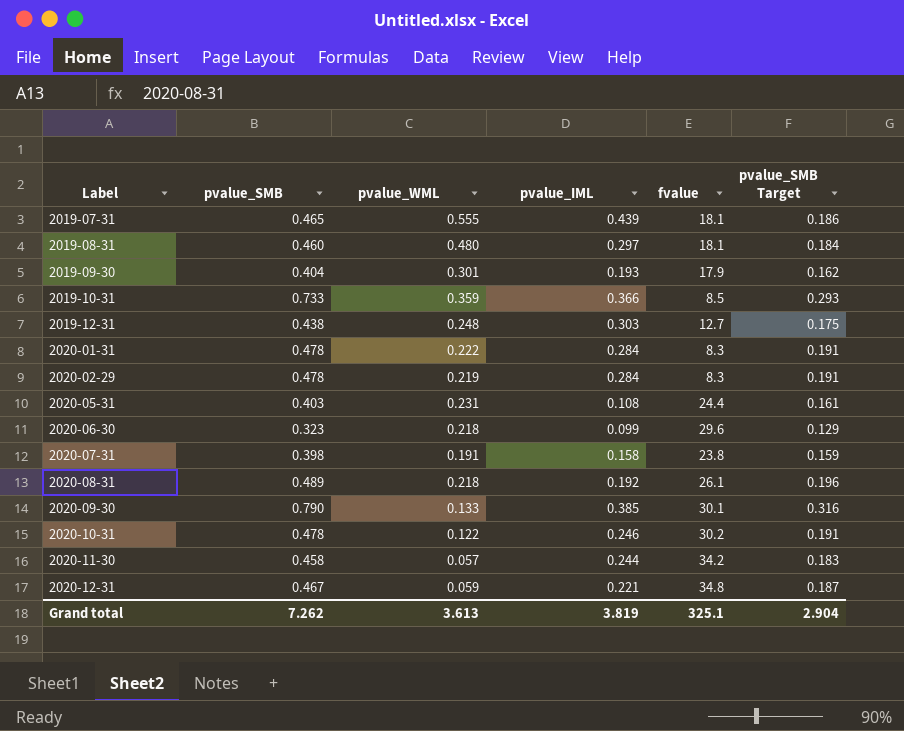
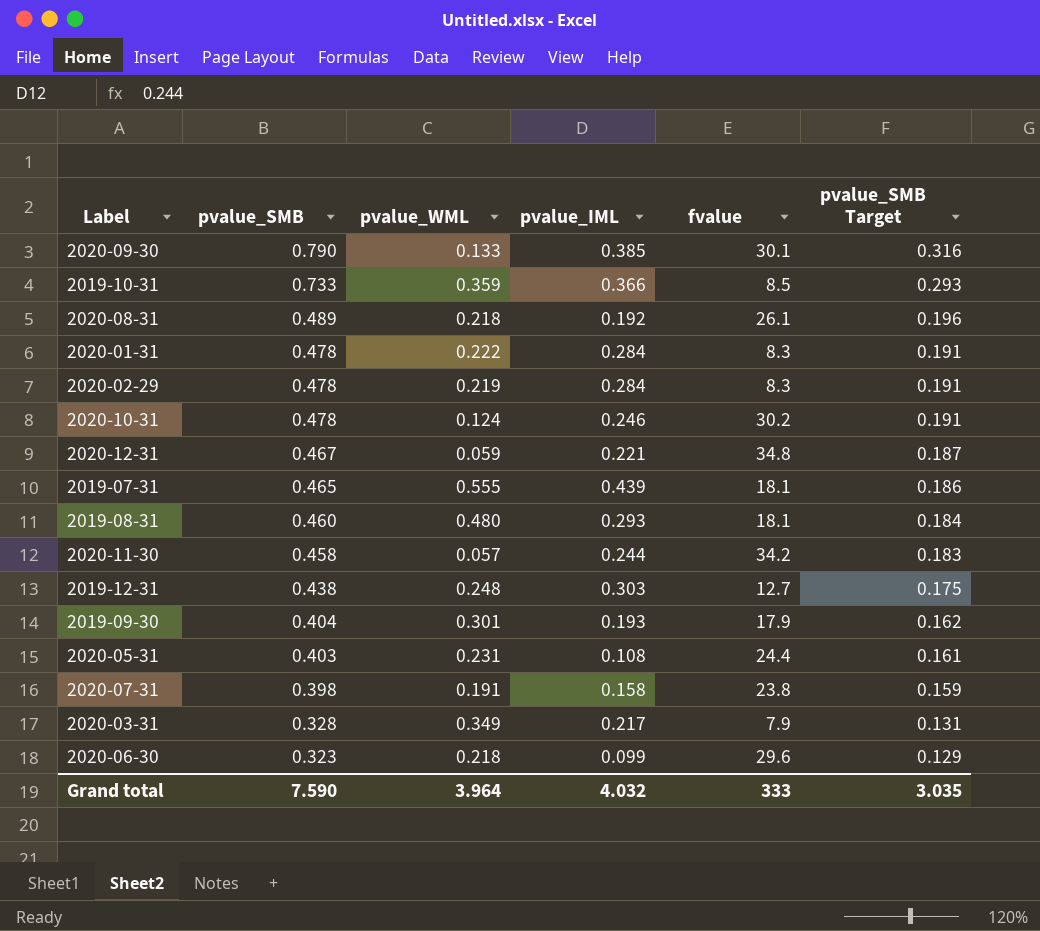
row order: Label ascending -> pvalue_SMB descending
2020-10-31 | pvalue_WML: 0.122 -> 0.124
2019-08-31 | pvalue_IML: 0.297 -> 0.293
row 2020-03-31: none -> 0.328 | 0.349 | 0.217 | 7.9 | 0.131
Grand total | pvalue_SMB: 7.262 -> 7.590
Grand total | pvalue_WML: 3.613 -> 3.964
Grand total | pvalue_IML: 3.819 -> 4.032
Grand total | fvalue: 325.1 -> 333
Grand total | pvalue_SMB Target: 2.904 -> 3.035

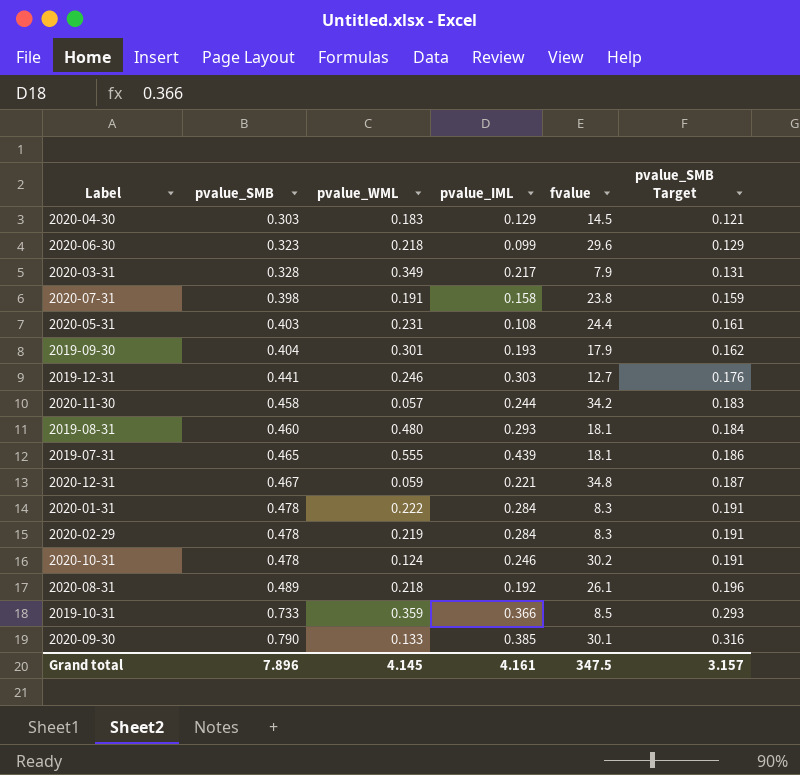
row order: pvalue_SMB descending -> pvalue_SMB ascending
row 2020-04-30: none -> 0.303 | 0.183 | 0.129 | 14.5 | 0.121
2019-12-31 | pvalue_SMB: 0.438 -> 0.441
2019-12-31 | pvalue_WML: 0.248 -> 0.246
2019-12-31 | pvalue_SMB Target: 0.175 -> 0.176
Grand total | pvalue_SMB: 7.590 -> 7.896
Grand total | pvalue_WML: 3.964 -> 4.145
Grand total | pvalue_IML: 4.032 -> 4.161
Grand total | fvalue: 333 -> 347.5
Grand total | pvalue_SMB Target: 3.035 -> 3.157

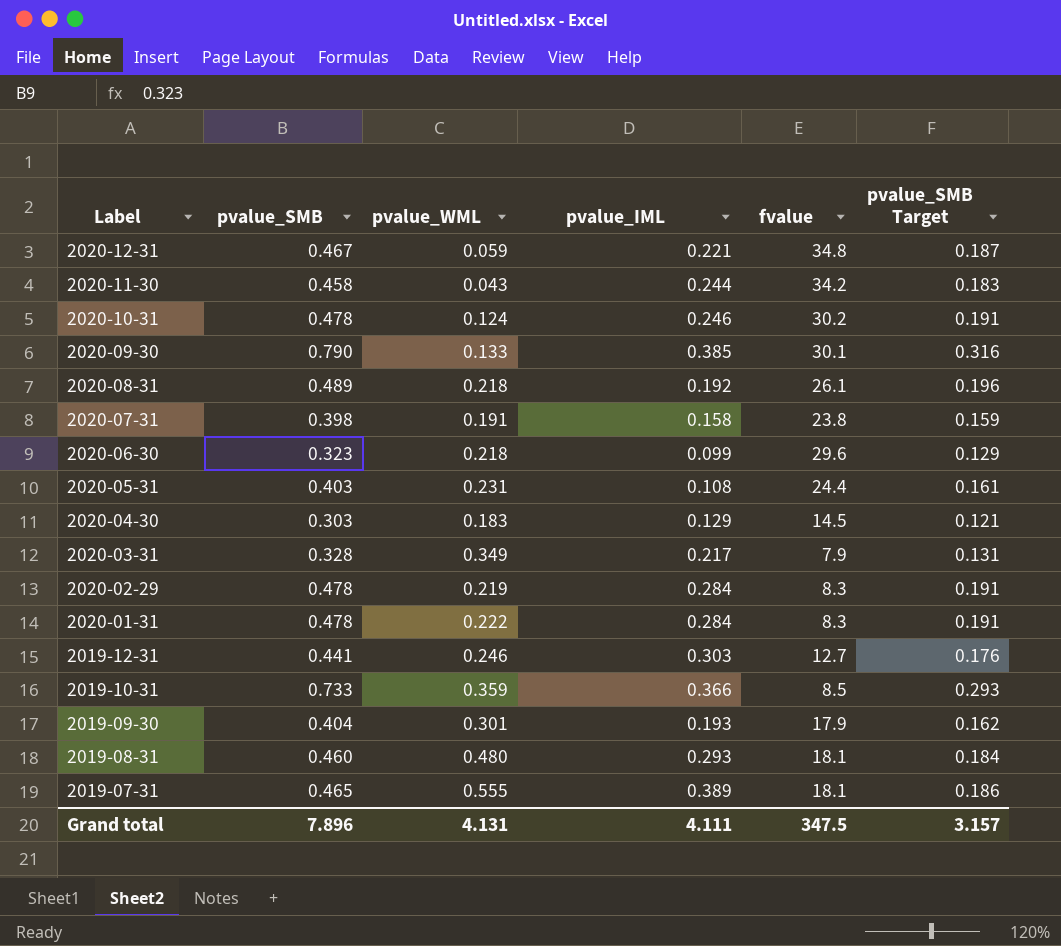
row order: pvalue_SMB ascending -> Label descending
2020-11-30 | pvalue_WML: 0.057 -> 0.043
2019-07-31 | pvalue_IML: 0.439 -> 0.389
Grand total | pvalue_WML: 4.145 -> 4.131
Grand total | pvalue_IML: 4.161 -> 4.111

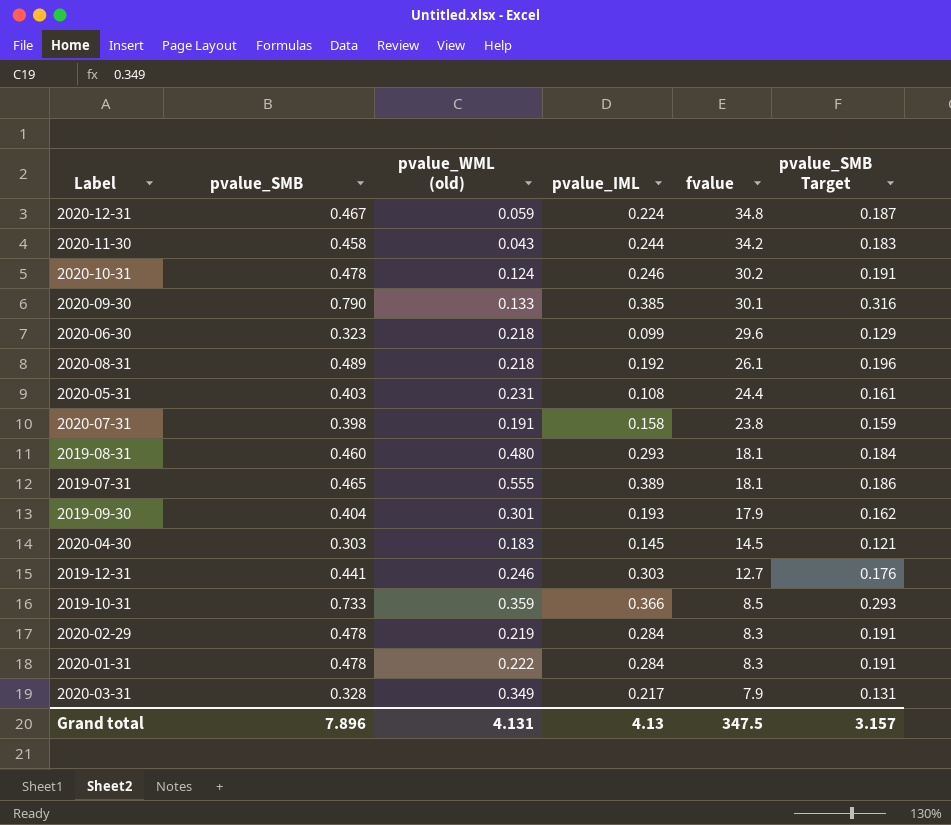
row order: Label descending -> fvalue descending
column name: pvalue_WML -> pvalue_WML (old)
2020-12-31 | pvalue_IML: 0.221 -> 0.224
2020-04-30 | pvalue_IML: 0.129 -> 0.145
Grand total | pvalue_IML: 4.111 -> 4.13

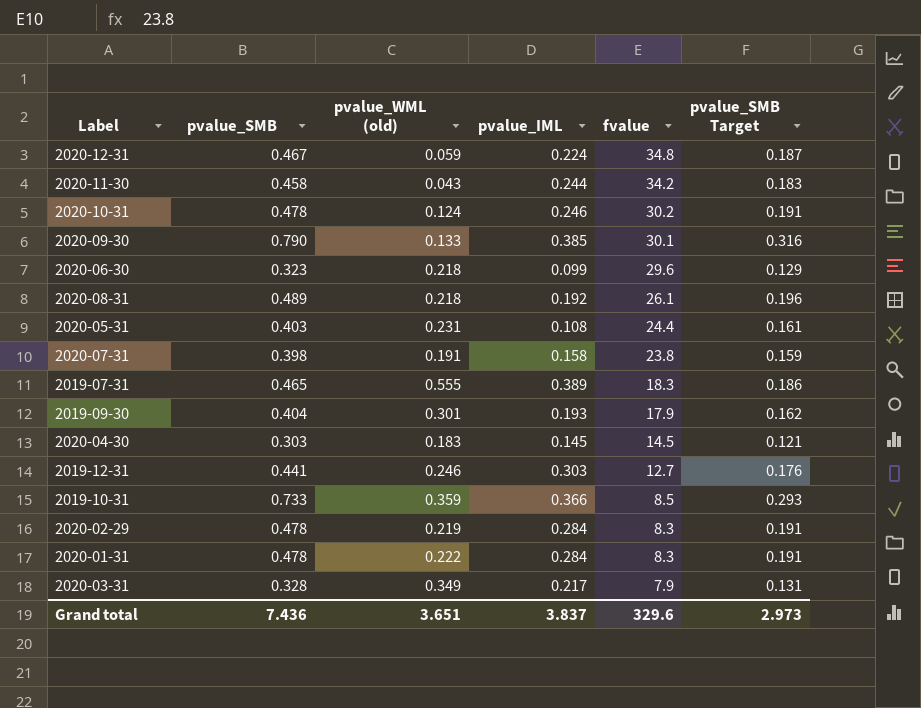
row 2019-08-31: 0.460 | 0.480 | 0.293 | 18.1 | 0.184 -> none
2019-07-31 | fvalue: 18.1 -> 18.3
Grand total | pvalue_SMB: 7.896 -> 7.436
Grand total | pvalue_WML (old): 4.131 -> 3.651
Grand total | pvalue_IML: 4.13 -> 3.837
Grand total | fvalue: 347.5 -> 329.6
Grand total | pvalue_SMB Target: 3.157 -> 2.973

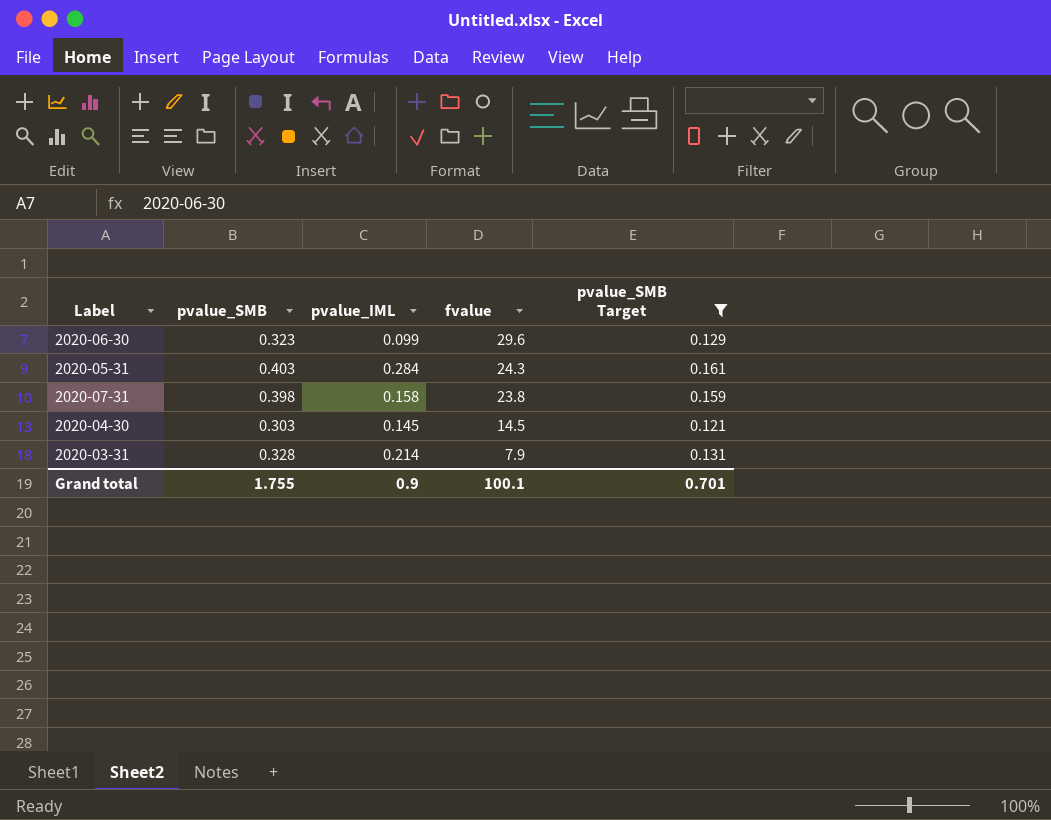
filter: none -> pvalue_SMB Target <= 0.161
column pvalue_WML (old) | position: 3 -> none
2020-05-31 | pvalue_IML: 0.108 -> 0.284
2020-05-31 | fvalue: 24.4 -> 24.3
2020-03-31 | pvalue_IML: 0.217 -> 0.214
Grand total | pvalue_SMB: 7.436 -> 1.755
Grand total | pvalue_IML: 3.837 -> 0.9
Grand total | fvalue: 329.6 -> 100.1
Grand total | pvalue_SMB Target: 2.973 -> 0.701

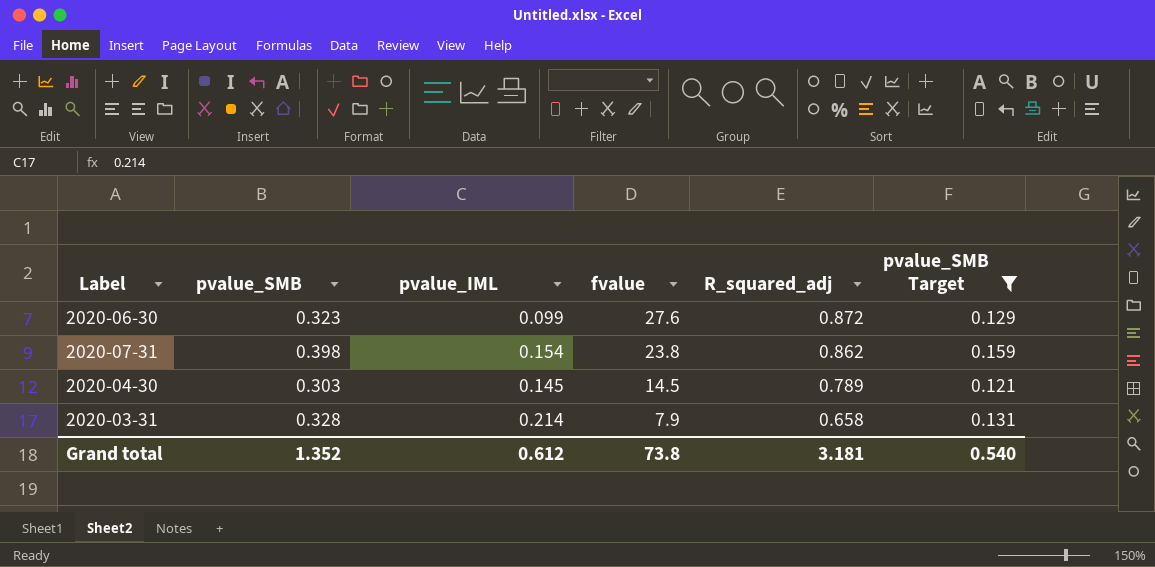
column R_squared_adj | position: none -> 5
row 2020-05-31: 0.403 | 0.284 | 24.3 | 0.161 -> none
2020-06-30 | fvalue: 29.6 -> 27.6
2020-07-31 | pvalue_IML: 0.158 -> 0.154
Grand total | pvalue_SMB: 1.755 -> 1.352
Grand total | pvalue_IML: 0.9 -> 0.612
Grand total | fvalue: 100.1 -> 73.8
Grand total | pvalue_SMB Target: 0.701 -> 0.540

